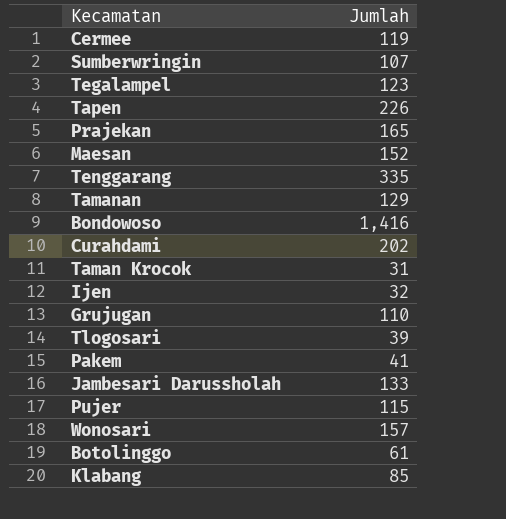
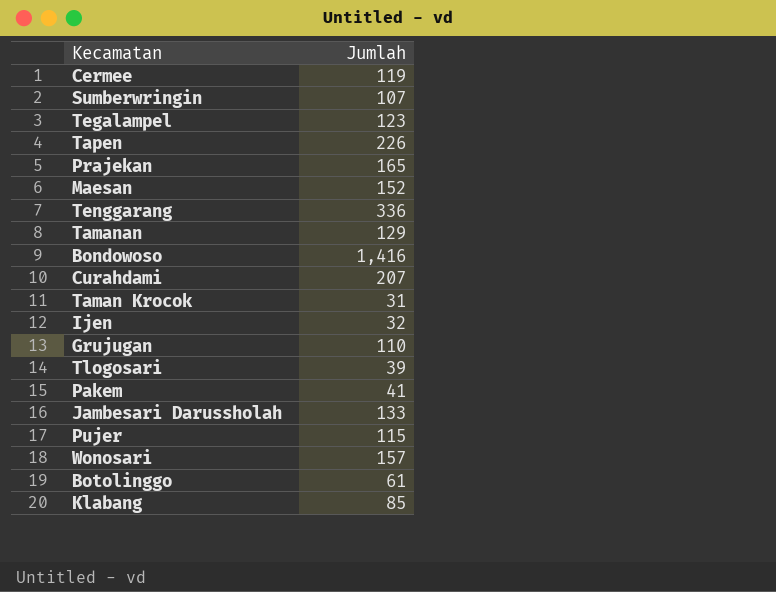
Tenggarang | Jumlah: 335 -> 336
Curahdami | Jumlah: 202 -> 207

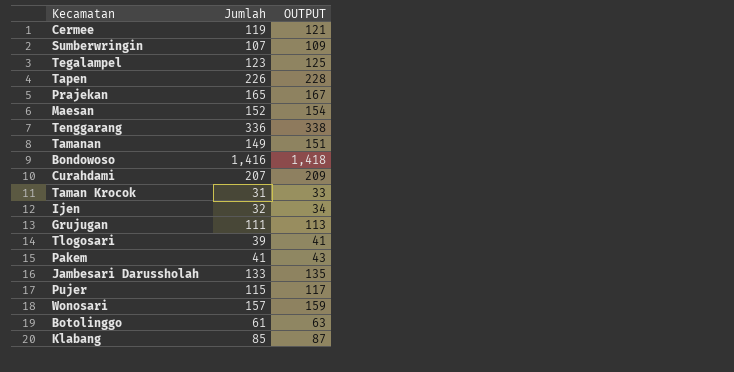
column OUTPUT | formula: none -> [Jumlah] + 2
Tamanan | Jumlah: 129 -> 149
Grujugan | Jumlah: 110 -> 111

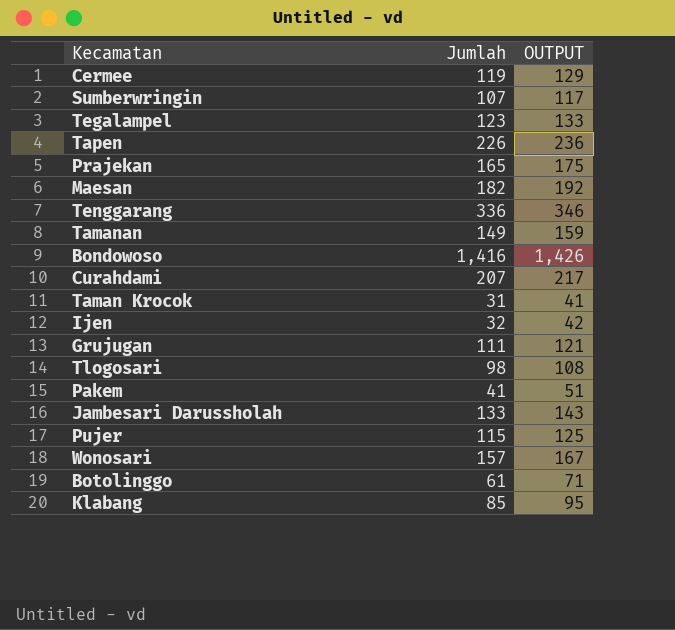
column OUTPUT | formula: [Jumlah] + 2 -> [Jumlah] + 10
Maesan | Jumlah: 152 -> 182
Tlogosari | Jumlah: 39 -> 98

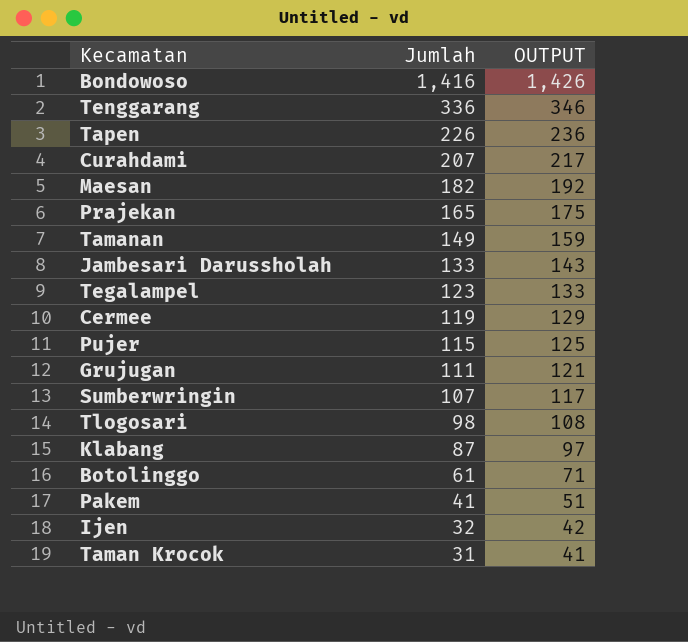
row order: none -> Jumlah descending
row Wonosari: 157 | 167 -> none
Klabang | Jumlah: 85 -> 87
Klabang | OUTPUT: 95 -> 97

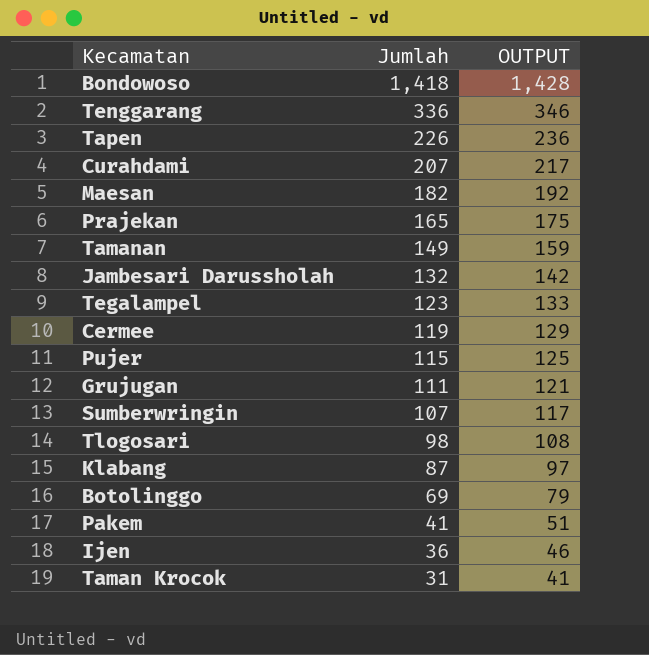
Bondowoso | Jumlah: 1,416 -> 1,418
Bondowoso | OUTPUT: 1,426 -> 1,428
Jambesari Darussholah | Jumlah: 133 -> 132
Jambesari Darussholah | OUTPUT: 143 -> 142
Botolinggo | Jumlah: 61 -> 69
Botolinggo | OUTPUT: 71 -> 79
Ijen | Jumlah: 32 -> 36
Ijen | OUTPUT: 42 -> 46

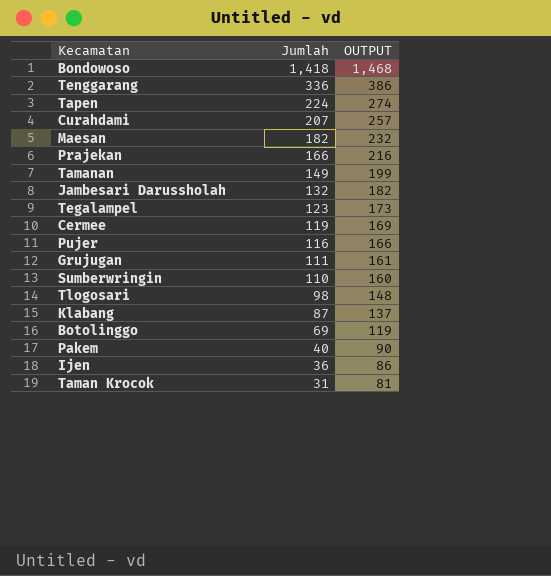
column OUTPUT | formula: [Jumlah] + 10 -> [Jumlah] + 50
Tapen | Jumlah: 226 -> 224
Prajekan | Jumlah: 165 -> 166
Pujer | Jumlah: 115 -> 116
Sumberwringin | Jumlah: 107 -> 110
Pakem | Jumlah: 41 -> 40

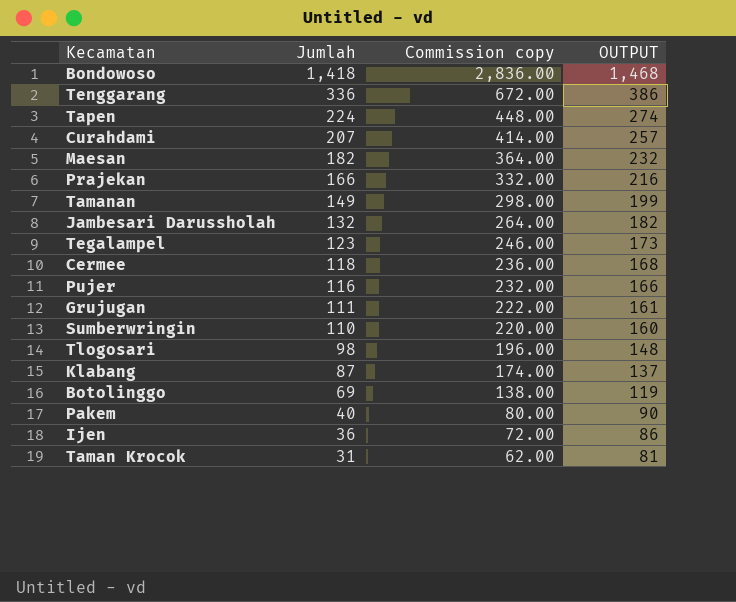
column Commission copy | formula: none -> [Jumlah] * 2
Cermee | Jumlah: 119 -> 118
Cermee | OUTPUT: 169 -> 168

